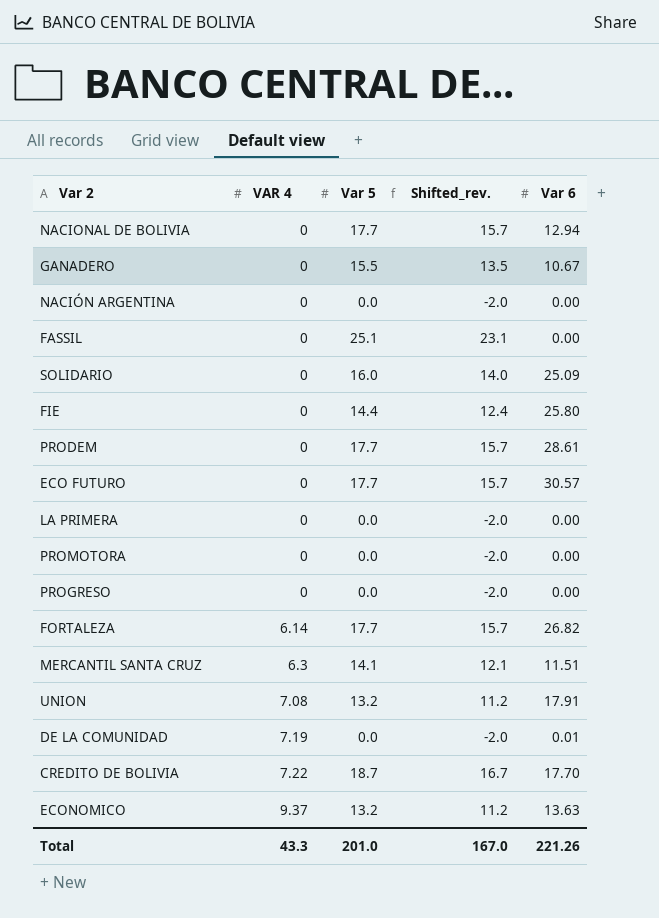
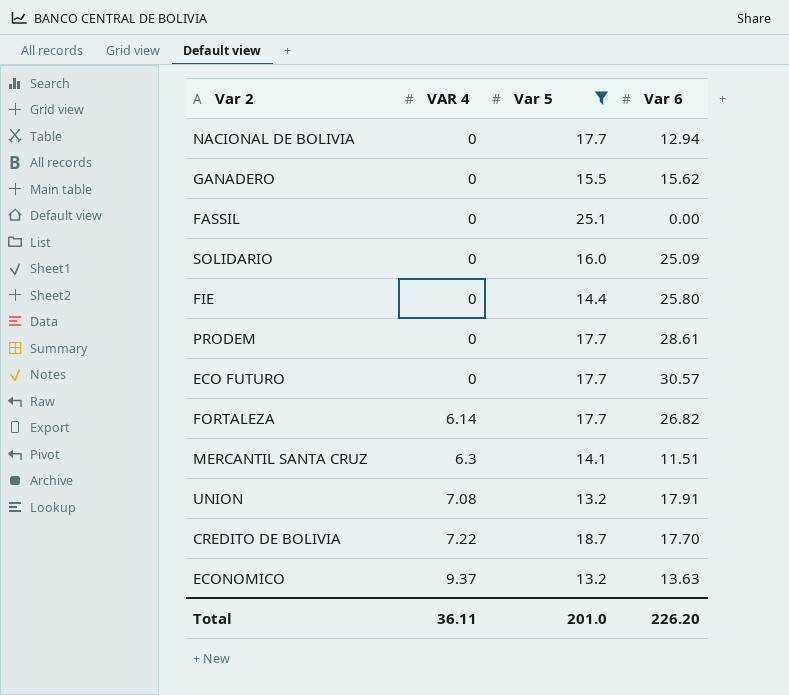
filter: none -> Var 5 != 0.0
column Shifted_rev. | formula: [Var 5] - 2 -> none
GANADERO | Var 6: 10.67 -> 15.62
Total | VAR 4: 43.3 -> 36.11
Total | Var 6: 221.26 -> 226.20

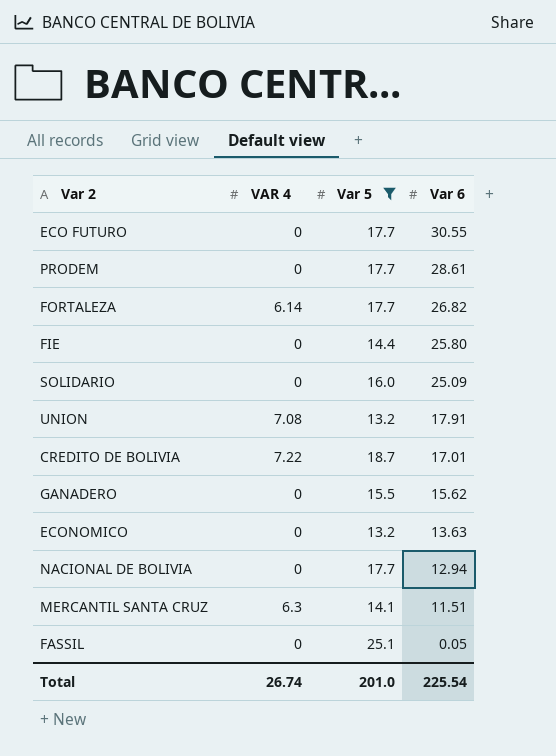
row order: VAR 4 ascending -> Var 6 descending
ECO FUTURO | Var 6: 30.57 -> 30.55
CREDITO DE BOLIVIA | Var 6: 17.70 -> 17.01
ECONOMICO | VAR 4: 9.37 -> 0
FASSIL | Var 6: 0.00 -> 0.05
Total | VAR 4: 36.11 -> 26.74
Total | Var 6: 226.20 -> 225.54

